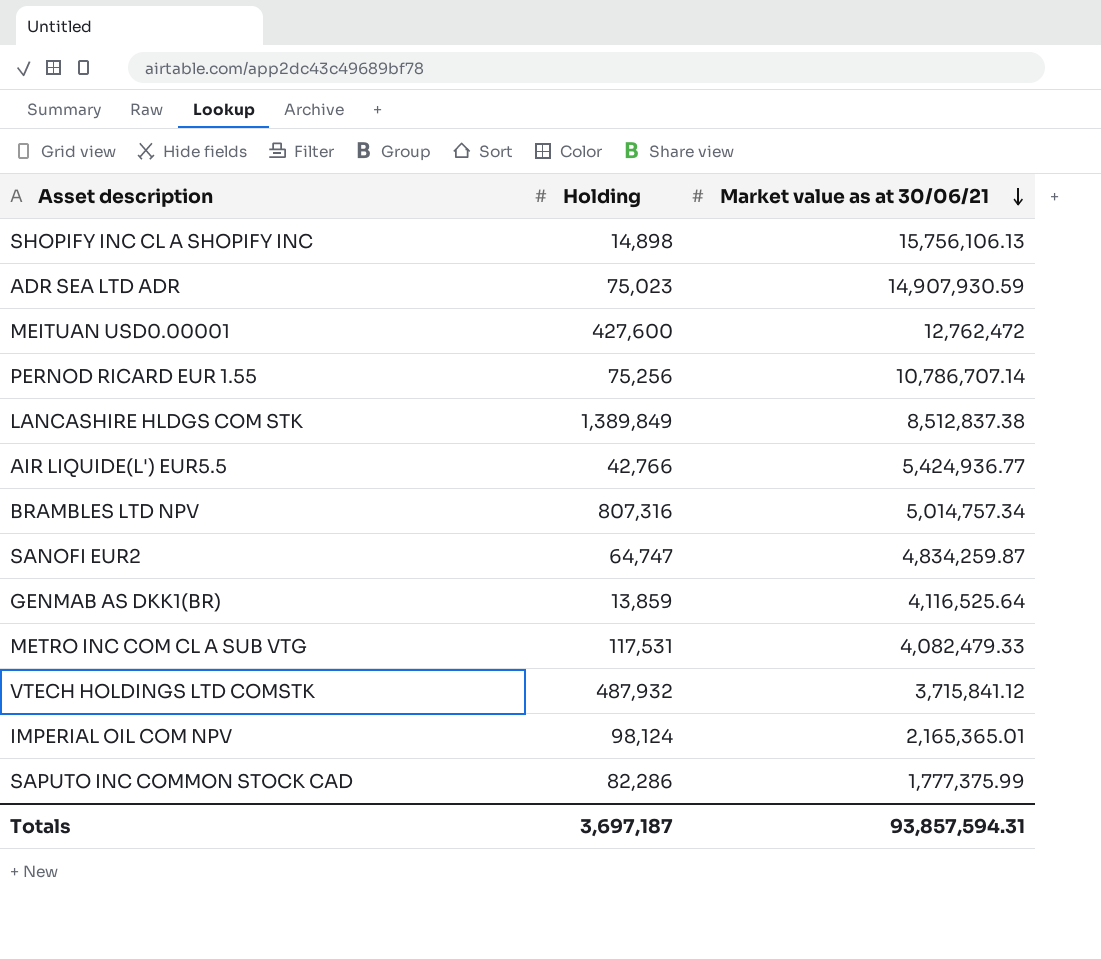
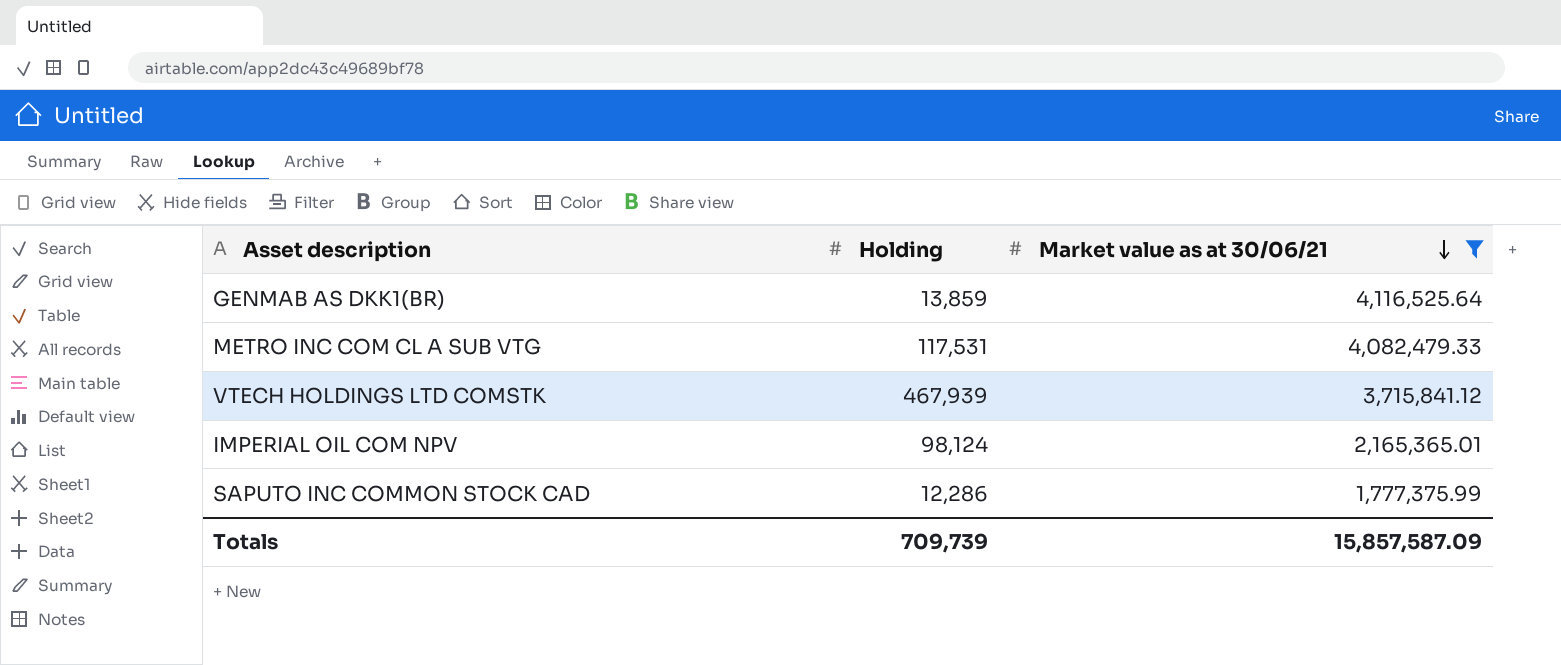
filter: none -> Market value as at 30/06/21 <= 4,116,525.64
VTECH HOLDINGS LTD COMSTK | Holding: 487,932 -> 467,939
SAPUTO INC COMMON STOCK CAD | Holding: 82,286 -> 12,286
Totals | Holding: 3,697,187 -> 709,739
Totals | Market value as at 30/06/21: 93,857,594.31 -> 15,857,587.09

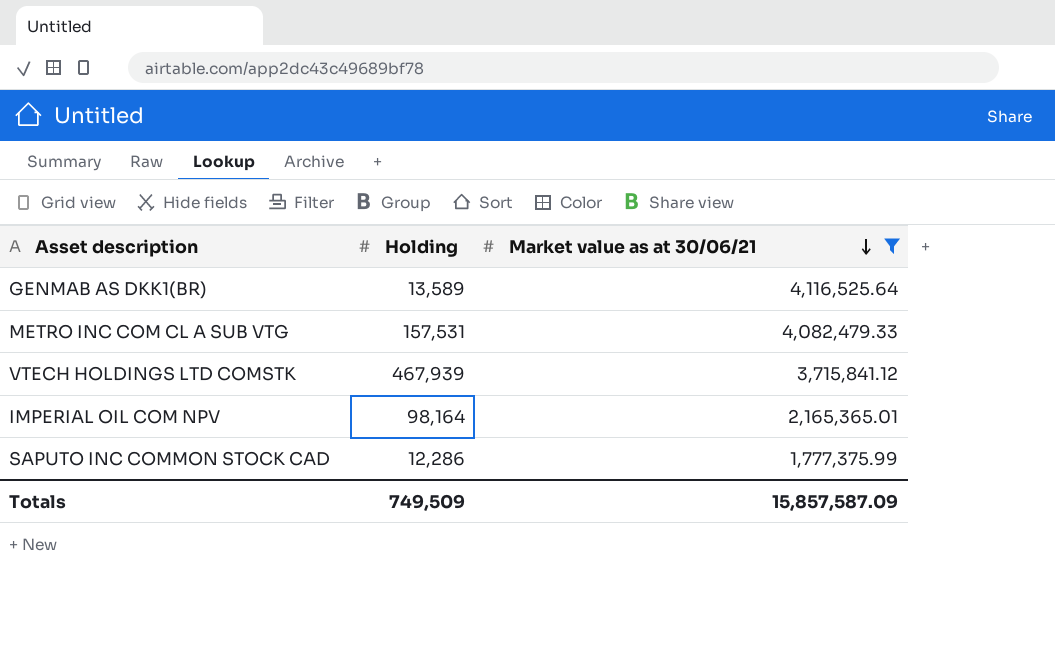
GENMAB AS DKK1(BR) | Holding: 13,859 -> 13,589
METRO INC COM CL A SUB VTG | Holding: 117,531 -> 157,531
IMPERIAL OIL COM NPV | Holding: 98,124 -> 98,164
Totals | Holding: 709,739 -> 749,509

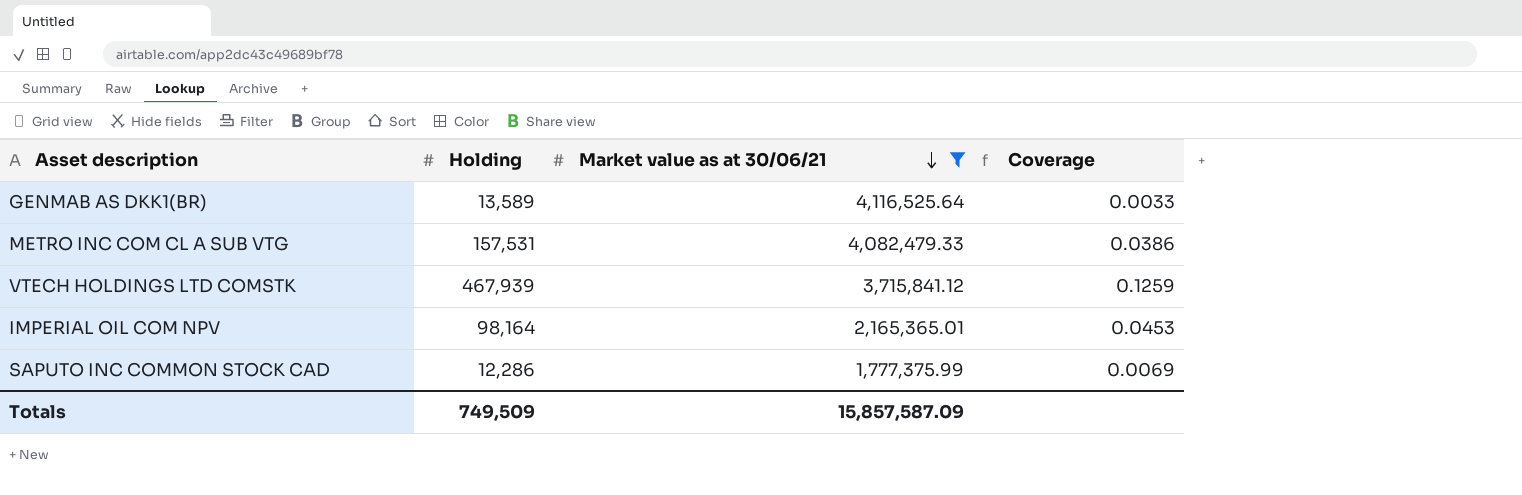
column Coverage | formula: none -> [Holding] / [Market value as at 30/06/21]

